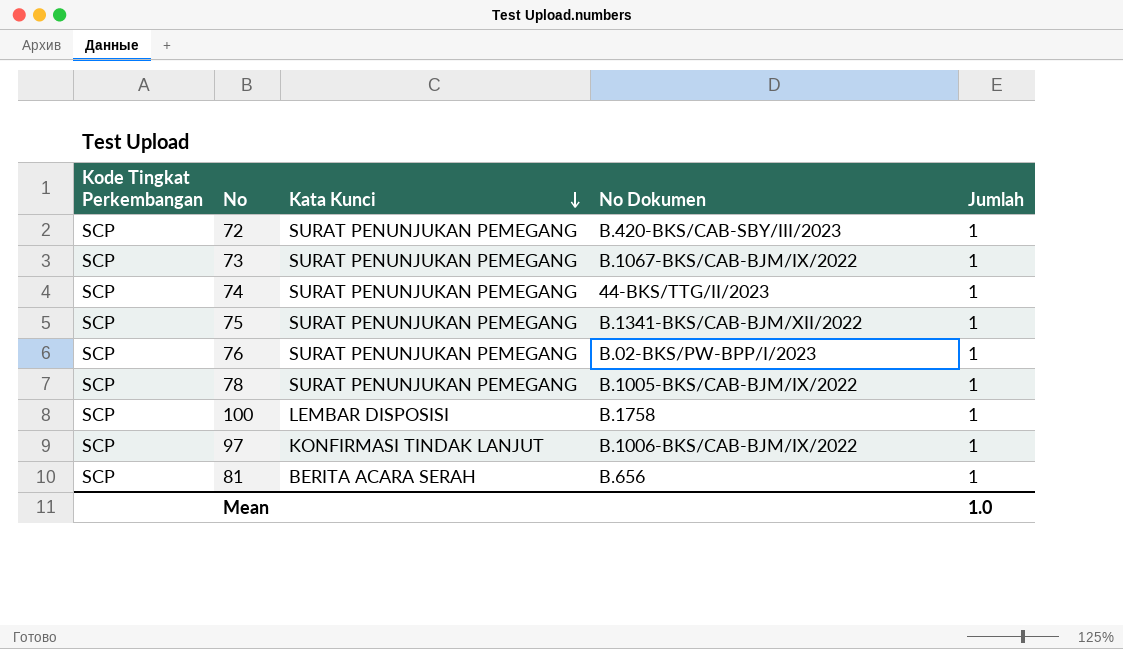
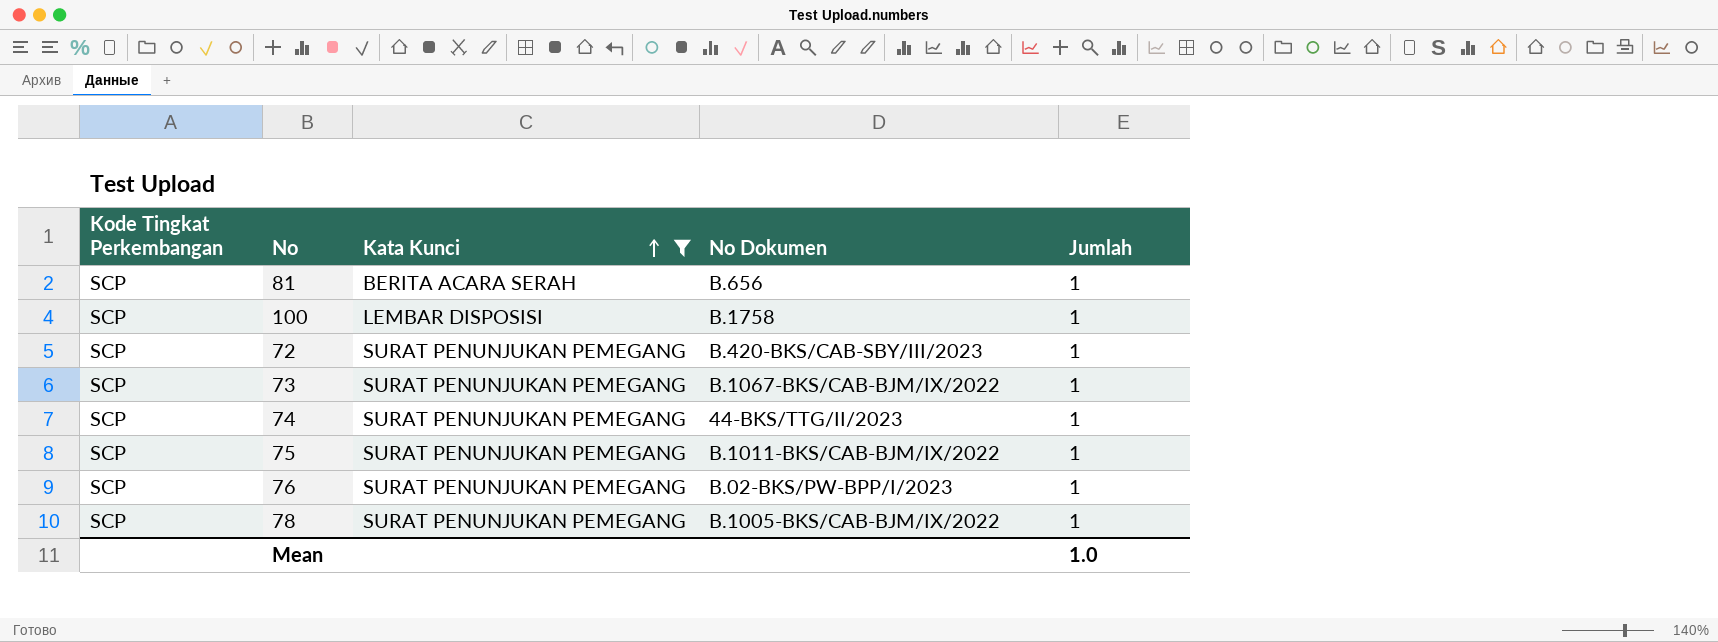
filter: none -> Kata Kunci != KONFIRMASI TINDAK LANJUT
row order: Kata Kunci descending -> Kata Kunci ascending
75 | No Dokumen: B.1341-BKS/CAB-BJM/XII/2022 -> B.1011-BKS/CAB-BJM/IX/2022

